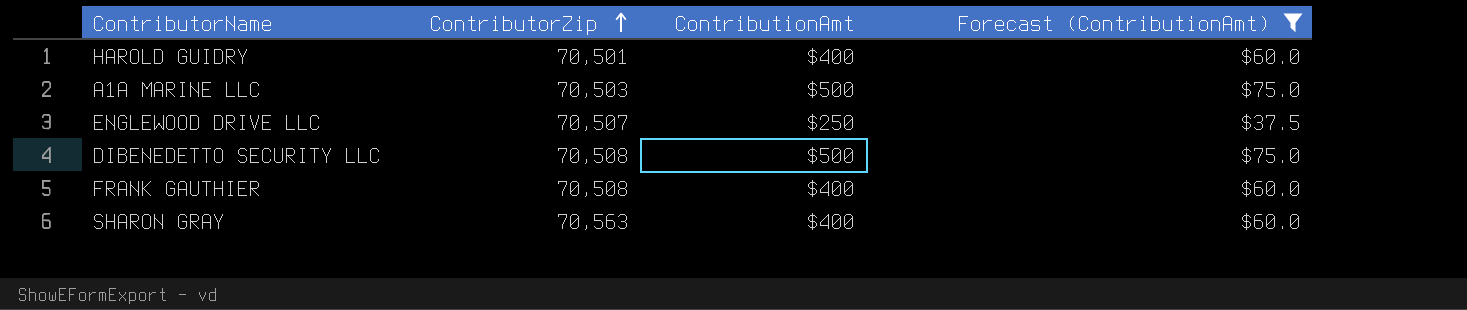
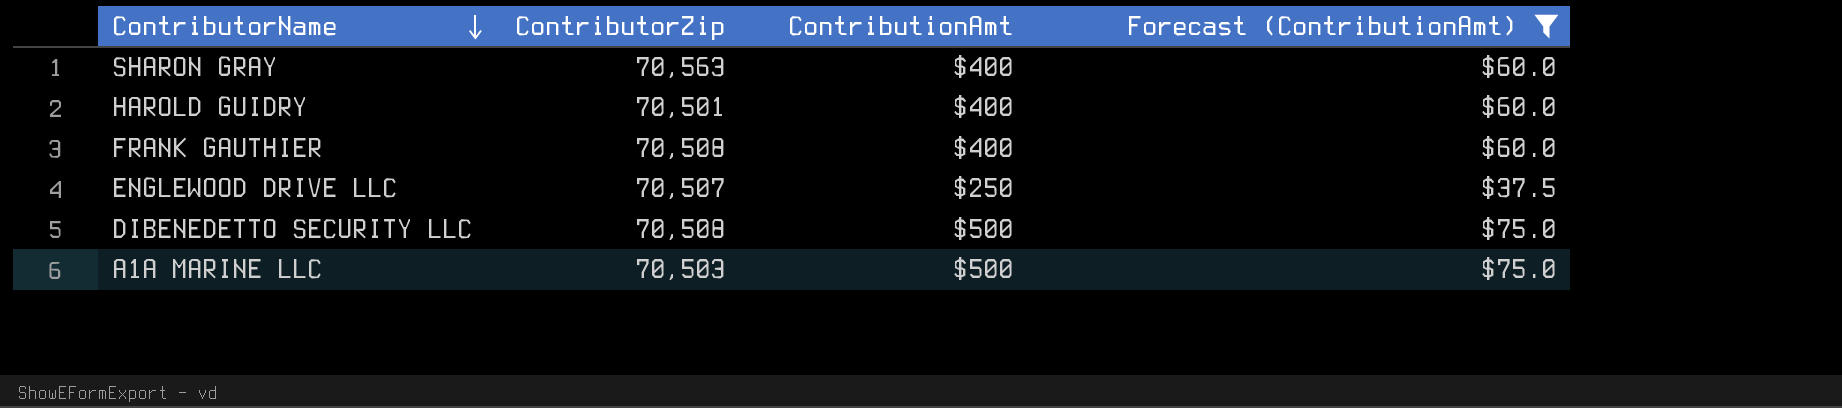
row order: ContributorZip ascending -> ContributorName descending

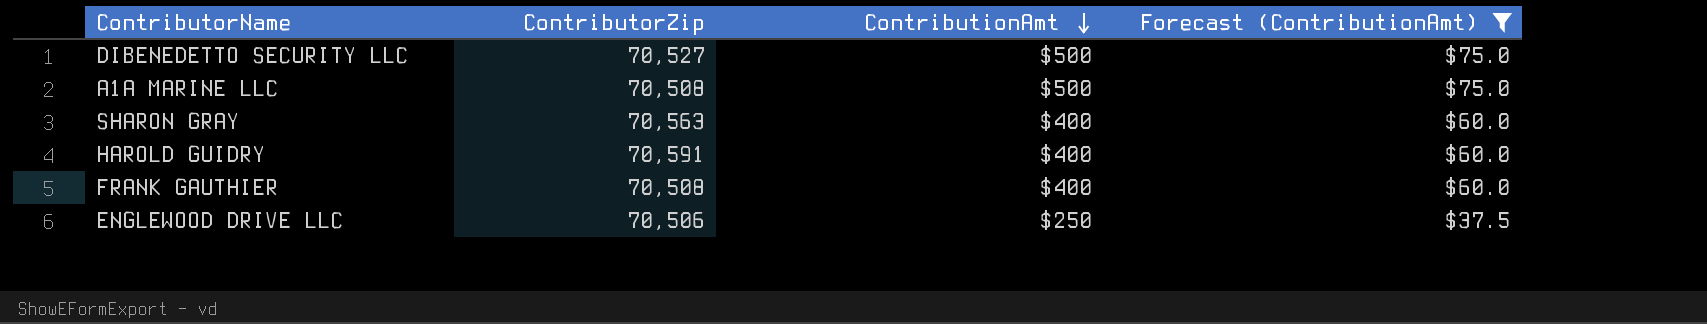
row order: ContributorName descending -> ContributionAmt descending
DIBENEDETTO SECURITY LLC | ContributorZip: 70,508 -> 70,527
A1A MARINE LLC | ContributorZip: 70,503 -> 70,508
HAROLD GUIDRY | ContributorZip: 70,501 -> 70,591
ENGLEWOOD DRIVE LLC | ContributorZip: 70,507 -> 70,506

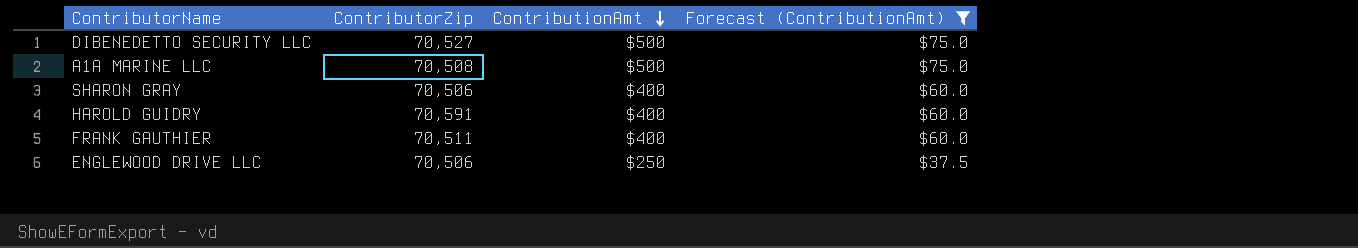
SHARON GRAY | ContributorZip: 70,563 -> 70,506
FRANK GAUTHIER | ContributorZip: 70,508 -> 70,511

